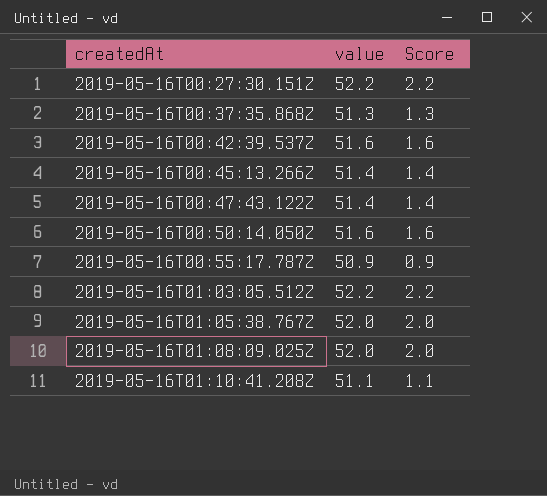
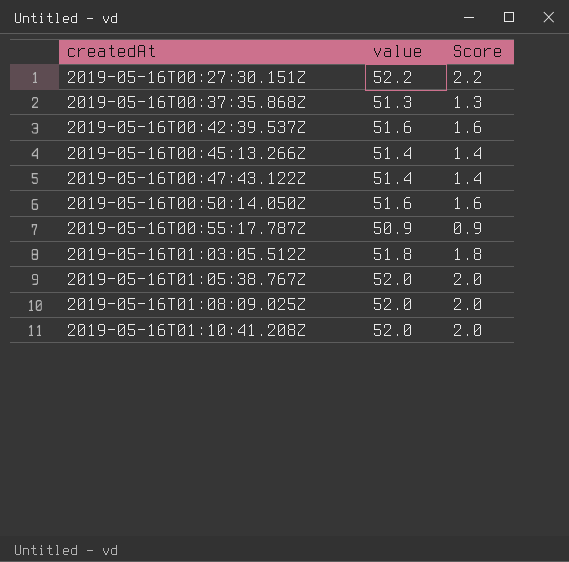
2019-05-16T01:03:05.512Z | value: 52.2 -> 51.8
2019-05-16T01:03:05.512Z | Score: 2.2 -> 1.8
2019-05-16T01:10:41.208Z | value: 51.1 -> 52.0
2019-05-16T01:10:41.208Z | Score: 1.1 -> 2.0

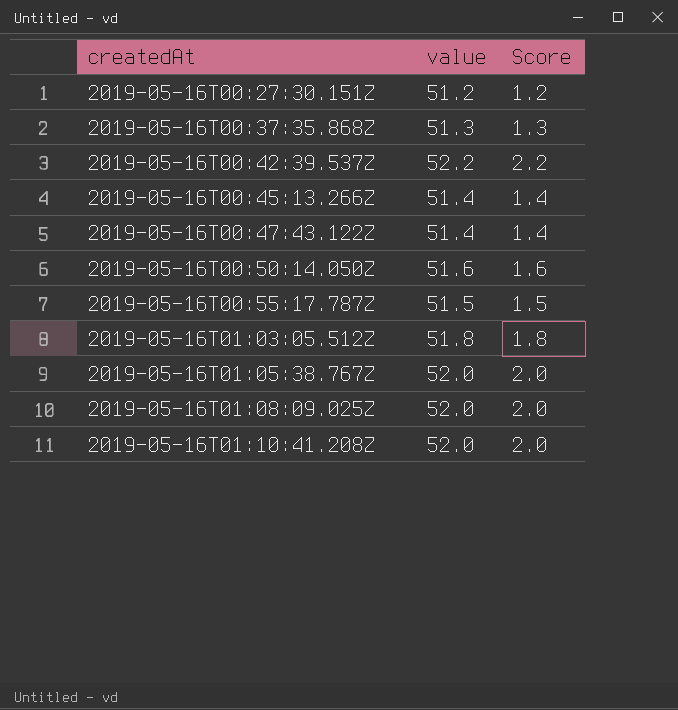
2019-05-16T00:27:30.151Z | value: 52.2 -> 51.2
2019-05-16T00:27:30.151Z | Score: 2.2 -> 1.2
2019-05-16T00:42:39.537Z | value: 51.6 -> 52.2
2019-05-16T00:42:39.537Z | Score: 1.6 -> 2.2
2019-05-16T00:55:17.787Z | value: 50.9 -> 51.5
2019-05-16T00:55:17.787Z | Score: 0.9 -> 1.5

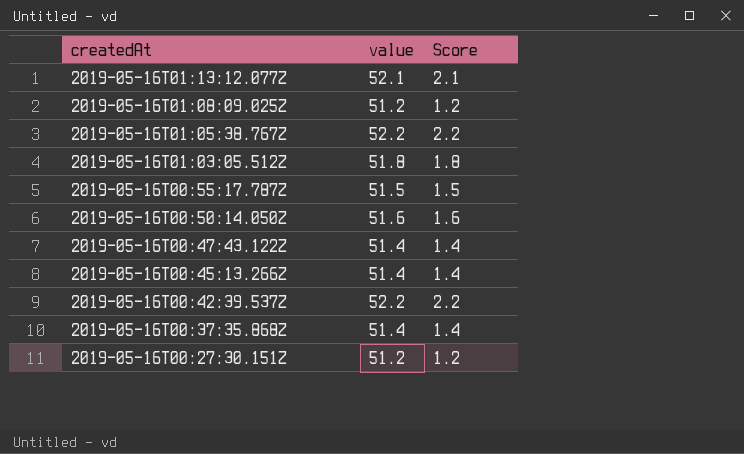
row order: createdAt ascending -> createdAt descending
row 2019-05-16T01:10:41.208Z: 52.0 | 2.0 -> none
row 2019-05-16T01:13:12.077Z: none -> 52.1 | 2.1
2019-05-16T01:08:09.025Z | value: 52.0 -> 51.2
2019-05-16T01:08:09.025Z | Score: 2.0 -> 1.2
2019-05-16T01:05:38.767Z | value: 52.0 -> 52.2
2019-05-16T01:05:38.767Z | Score: 2.0 -> 2.2
2019-05-16T00:37:35.868Z | value: 51.3 -> 51.4
2019-05-16T00:37:35.868Z | Score: 1.3 -> 1.4

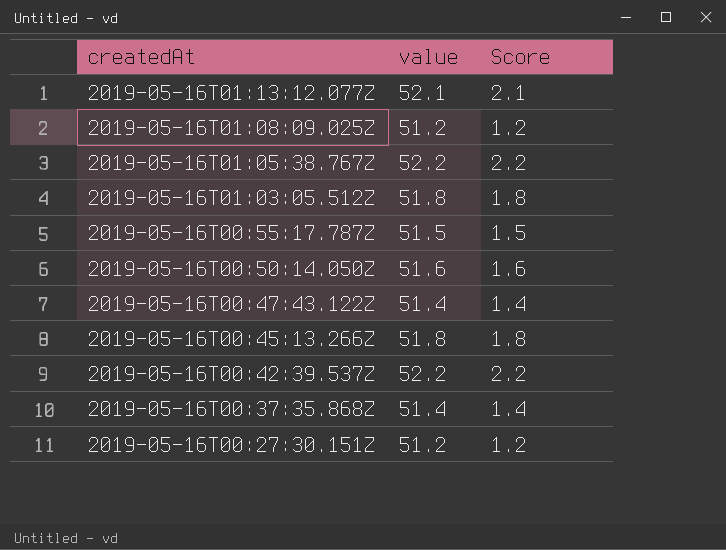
2019-05-16T00:45:13.266Z | value: 51.4 -> 51.8
2019-05-16T00:45:13.266Z | Score: 1.4 -> 1.8

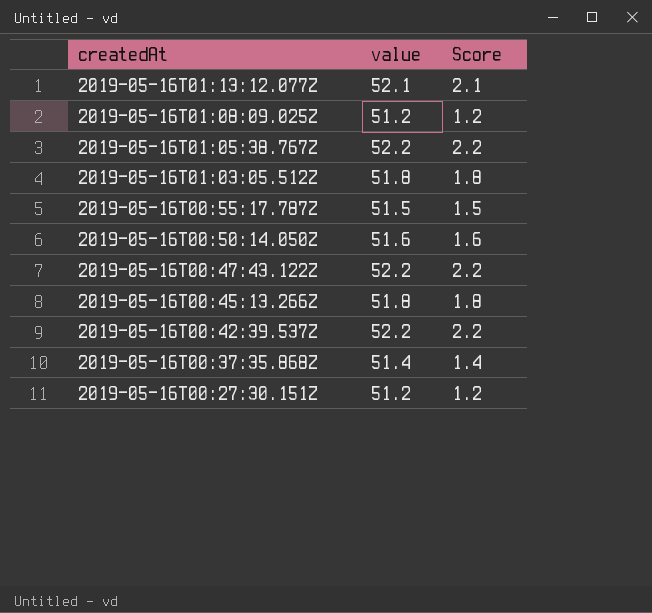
2019-05-16T00:47:43.122Z | value: 51.4 -> 52.2
2019-05-16T00:47:43.122Z | Score: 1.4 -> 2.2

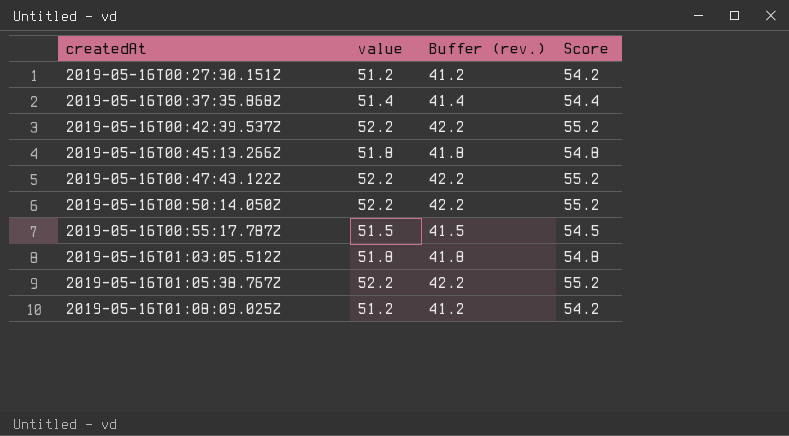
row order: createdAt descending -> createdAt ascending
column Buffer (rev.) | formula: none -> [value] - 10
column Score | formula: [value] - 50 -> [value] + 3
row 2019-05-16T01:13:12.077Z: 52.1 | 2.1 -> none
2019-05-16T00:50:14.050Z | value: 51.6 -> 52.2

